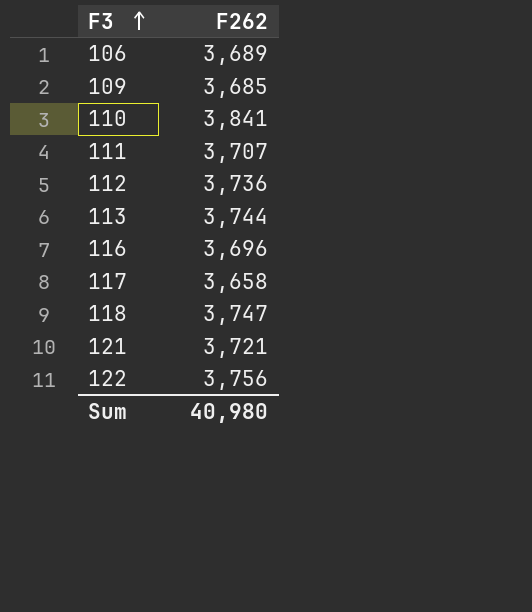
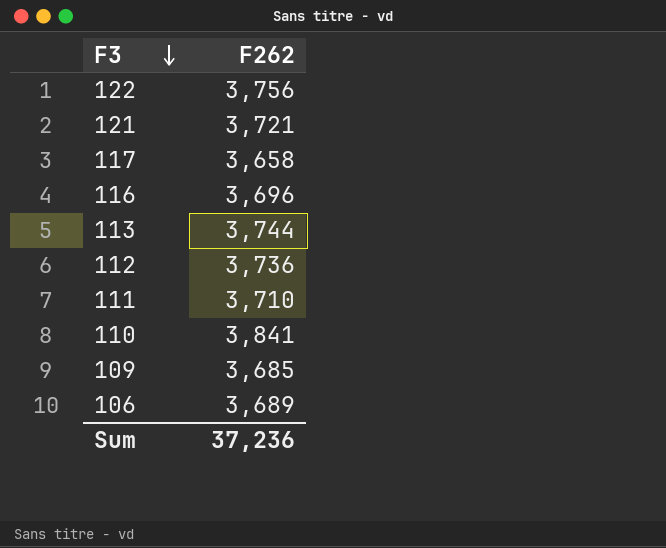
row order: F3 ascending -> F3 descending
row 118: 3,747 -> none
111 | F262: 3,707 -> 3,710
Sum | F262: 40,980 -> 37,236

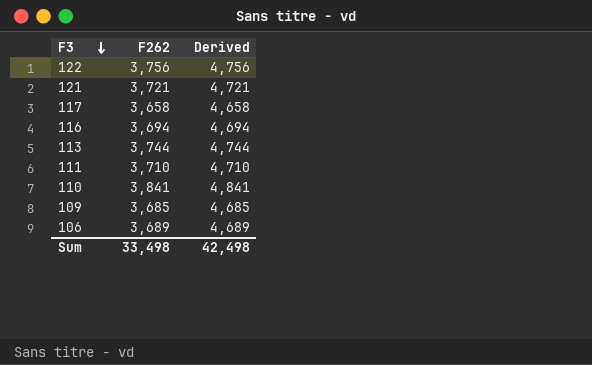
column Derived | formula: none -> [F262] + 1000
row 112: 3,736 -> none
116 | F262: 3,696 -> 3,694
Sum | F262: 37,236 -> 33,498

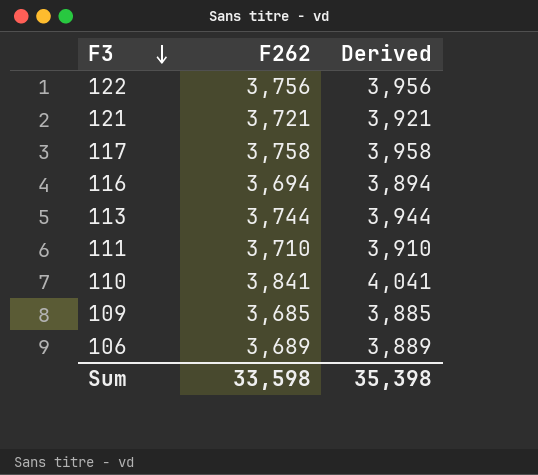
column Derived | formula: [F262] + 1000 -> [F262] + 200
117 | F262: 3,658 -> 3,758
Sum | F262: 33,498 -> 33,598
Sum | Derived: 42,498 -> 35,398

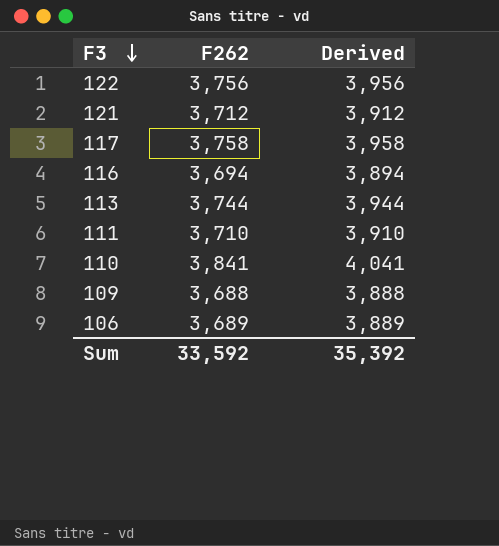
121 | F262: 3,721 -> 3,712
121 | Derived: 3,921 -> 3,912
109 | F262: 3,685 -> 3,688
109 | Derived: 3,885 -> 3,888
Sum | F262: 33,598 -> 33,592
Sum | Derived: 35,398 -> 35,392

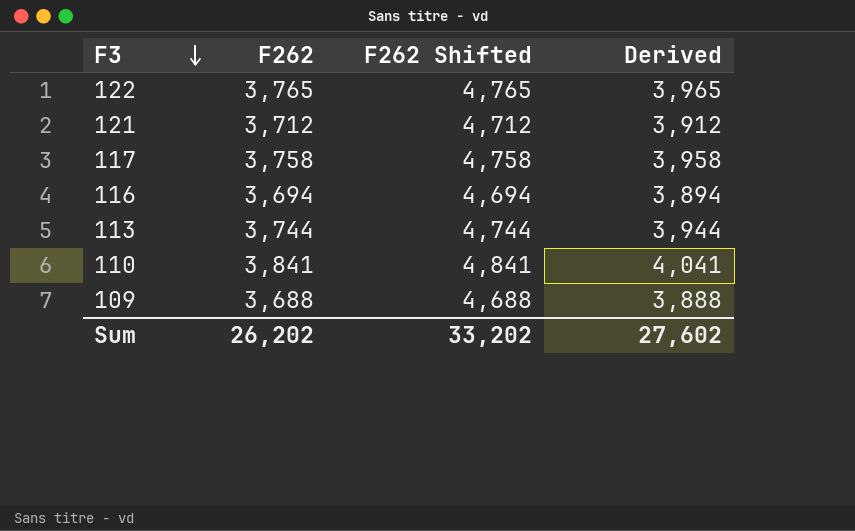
column F262 Shifted | formula: none -> [F262] + 1000
row 111: 3,710 | 3,910 -> none
row 106: 3,689 | 3,889 -> none
122 | F262: 3,756 -> 3,765
122 | Derived: 3,956 -> 3,965
Sum | F262: 33,592 -> 26,202
Sum | Derived: 35,392 -> 27,602

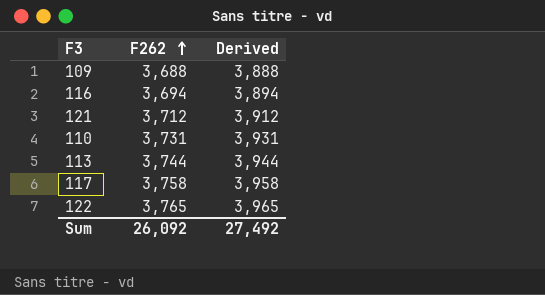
row order: F3 descending -> F262 ascending
column F262 Shifted | formula: [F262] + 1000 -> none
110 | F262: 3,841 -> 3,731
110 | Derived: 4,041 -> 3,931
Sum | F262: 26,202 -> 26,092
Sum | Derived: 27,602 -> 27,492

